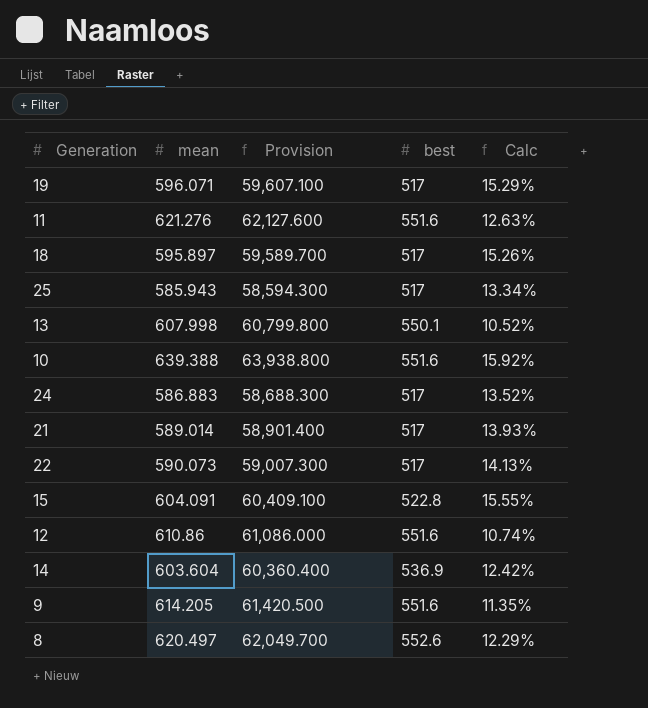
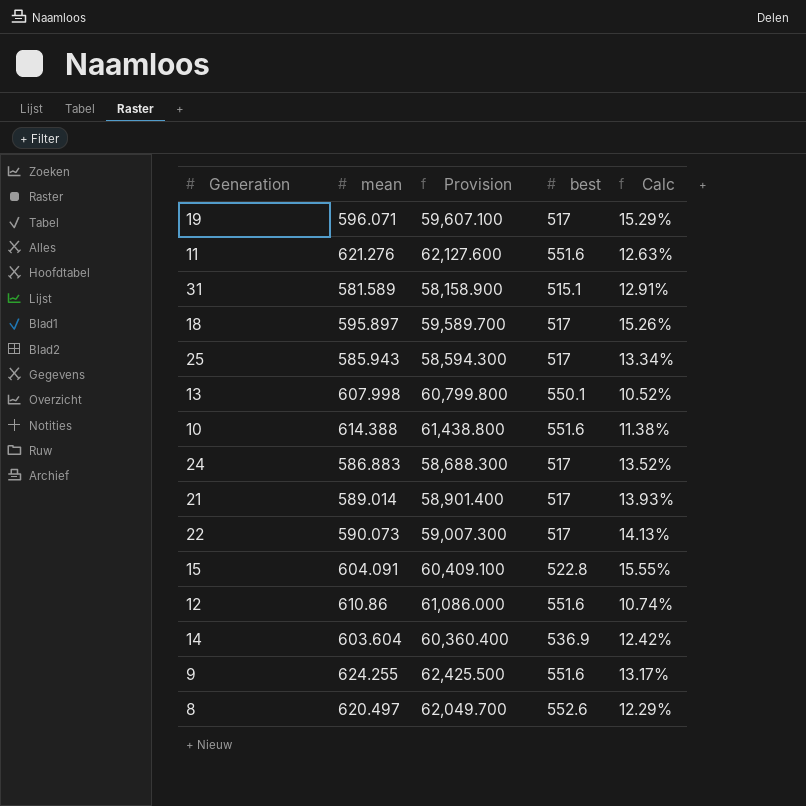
row 31: none -> 581.589 | 58,158.900 | 515.1 | 12.91%
10 | mean: 639.388 -> 614.388
10 | Provision: 63,938.800 -> 61,438.800
10 | Calc: 15.92% -> 11.38%
9 | mean: 614.205 -> 624.255
9 | Provision: 61,420.500 -> 62,425.500
9 | Calc: 11.35% -> 13.17%

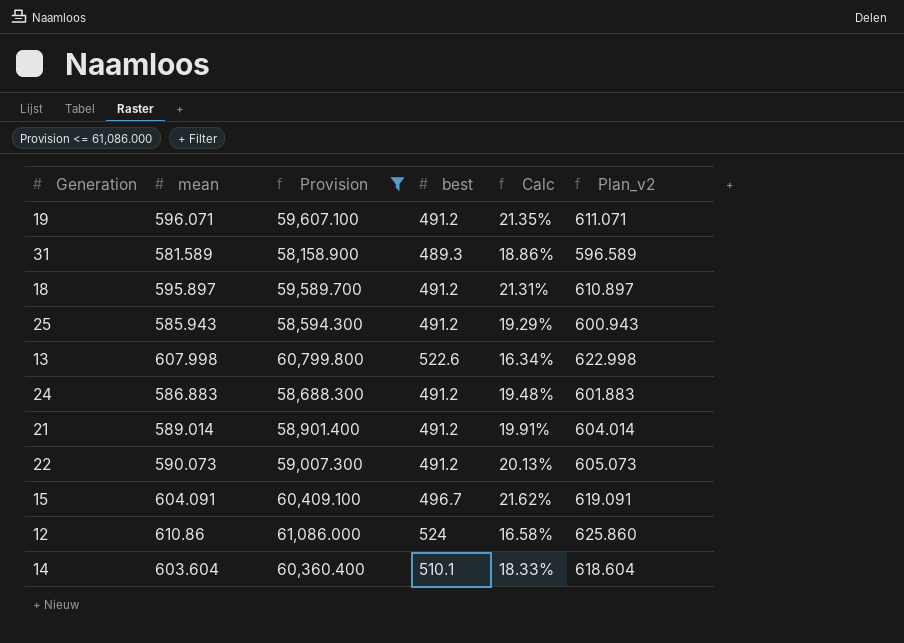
filter: none -> Provision <= 61,086.000
column Plan_v2 | formula: none -> [mean] + 15
19 | best: 517 -> 491.2
19 | Calc: 15.29% -> 21.35%
31 | best: 515.1 -> 489.3
31 | Calc: 12.91% -> 18.86%
18 | best: 517 -> 491.2
18 | Calc: 15.26% -> 21.31%
25 | best: 517 -> 491.2
25 | Calc: 13.34% -> 19.29%
13 | best: 550.1 -> 522.6
13 | Calc: 10.52% -> 16.34%
24 | best: 517 -> 491.2
24 | Calc: 13.52% -> 19.48%
21 | best: 517 -> 491.2
21 | Calc: 13.93% -> 19.91%
22 | best: 517 -> 491.2
22 | Calc: 14.13% -> 20.13%
15 | best: 522.8 -> 496.7
15 | Calc: 15.55% -> 21.62%
12 | best: 551.6 -> 524
12 | Calc: 10.74% -> 16.58%
14 | best: 536.9 -> 510.1
14 | Calc: 12.42% -> 18.33%

